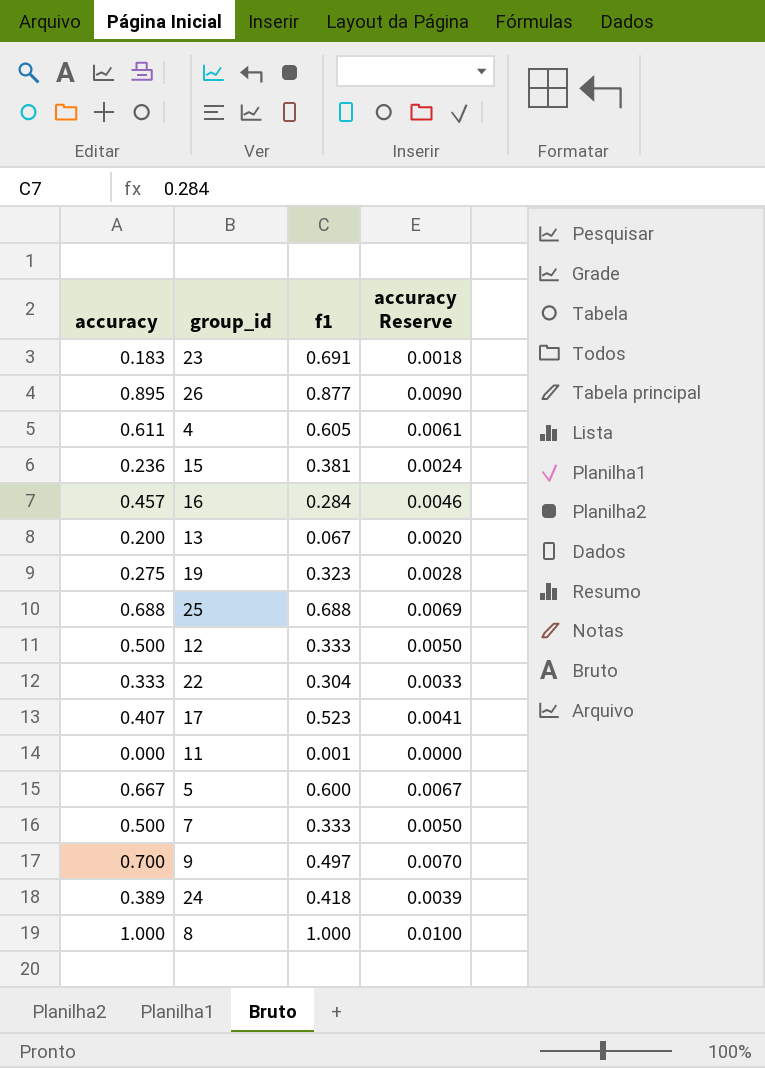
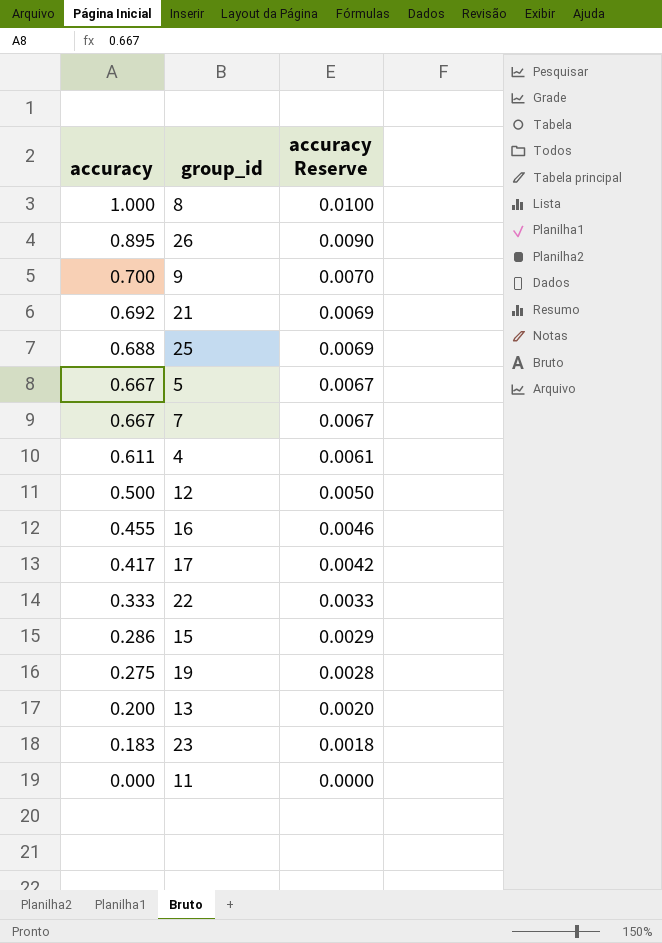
row order: none -> accuracy descending
column f1 | position: 3 -> none
row 24: 0.389 | 0.418 | 0.0039 -> none
row 21: none -> 0.692 | 0.0069
7 | accuracy: 0.500 -> 0.667
7 | accuracy Reserve: 0.0050 -> 0.0067
16 | accuracy: 0.457 -> 0.455
17 | accuracy: 0.407 -> 0.417
17 | accuracy Reserve: 0.0041 -> 0.0042
15 | accuracy: 0.236 -> 0.286
15 | accuracy Reserve: 0.0024 -> 0.0029

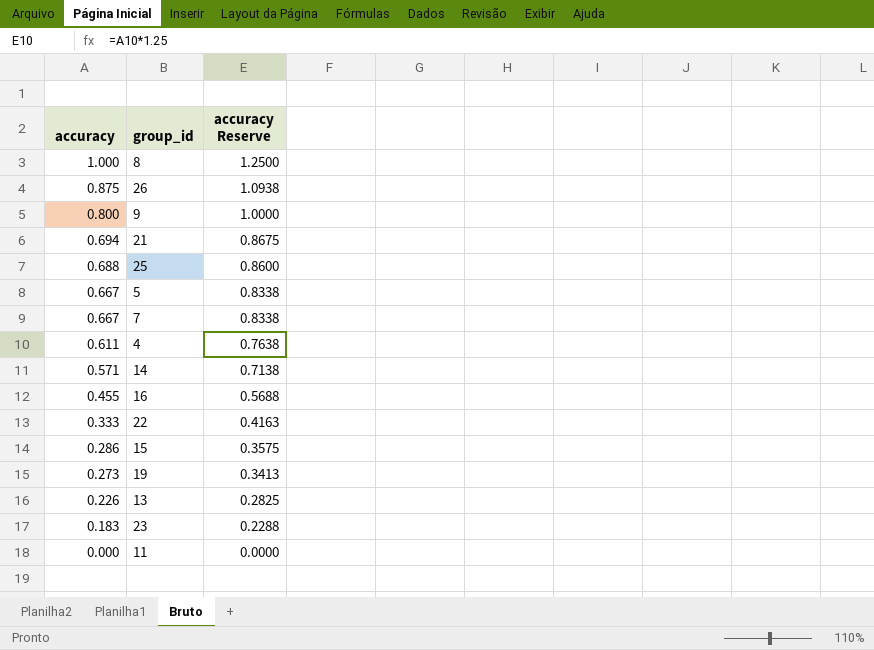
column accuracy Reserve | formula: [accuracy] * 0.01 -> [accuracy] * 1.25
row 12: 0.500 | 0.0050 -> none
row 17: 0.417 | 0.0042 -> none
26 | accuracy: 0.895 -> 0.875
9 | accuracy: 0.700 -> 0.800
21 | accuracy: 0.692 -> 0.694
row 14: none -> 0.571 | 0.7138
19 | accuracy: 0.275 -> 0.273
13 | accuracy: 0.200 -> 0.226

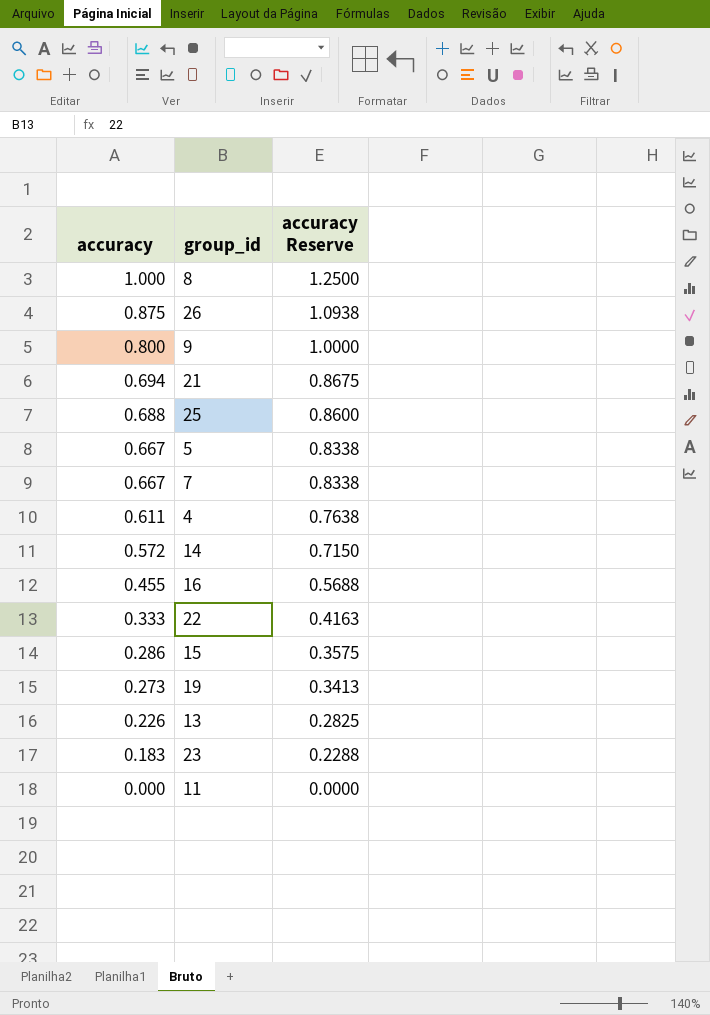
14 | accuracy: 0.571 -> 0.572
14 | accuracy Reserve: 0.7138 -> 0.7150

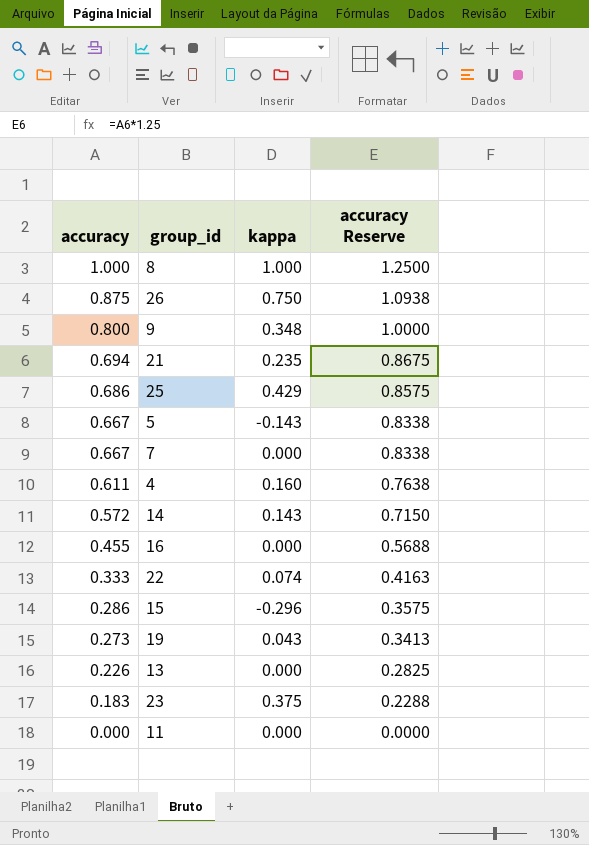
column kappa | position: none -> 3
25 | accuracy: 0.688 -> 0.686
25 | accuracy Reserve: 0.8600 -> 0.8575

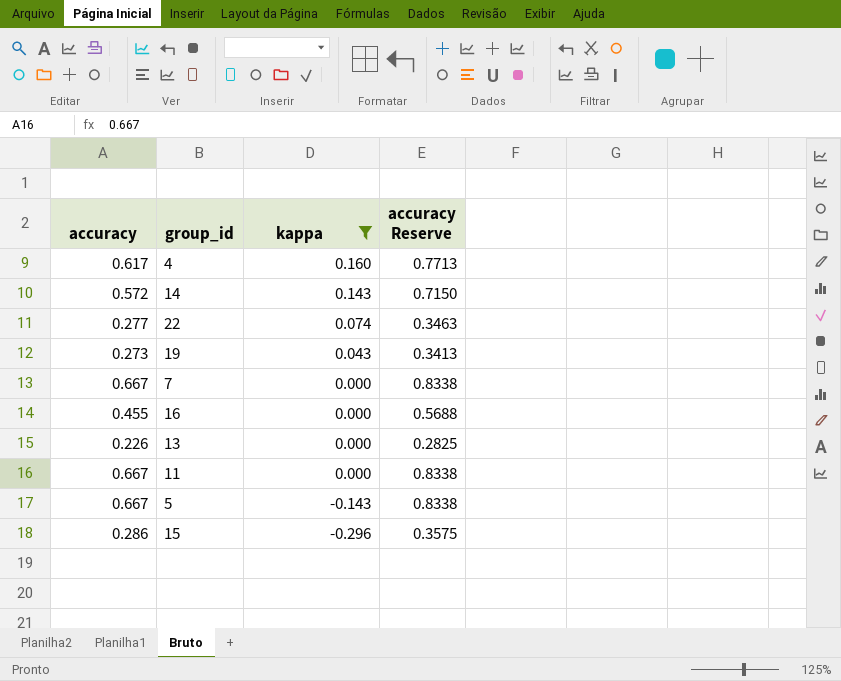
filter: none -> kappa <= 0.160
row order: accuracy descending -> kappa descending
4 | accuracy: 0.611 -> 0.617
4 | accuracy Reserve: 0.7638 -> 0.7713
22 | accuracy: 0.333 -> 0.277
22 | accuracy Reserve: 0.4163 -> 0.3463
11 | accuracy: 0.000 -> 0.667
11 | accuracy Reserve: 0.0000 -> 0.8338

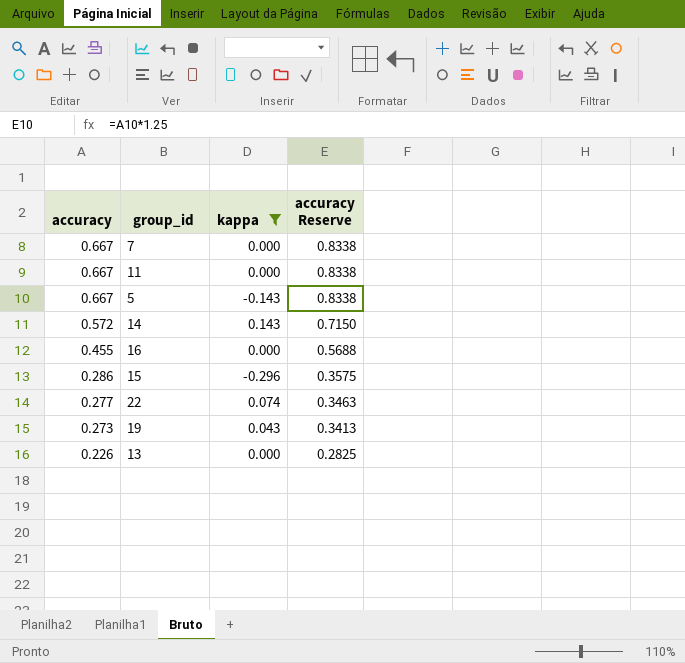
row order: kappa descending -> accuracy descending
row 4: 0.617 | 0.160 | 0.7713 -> none

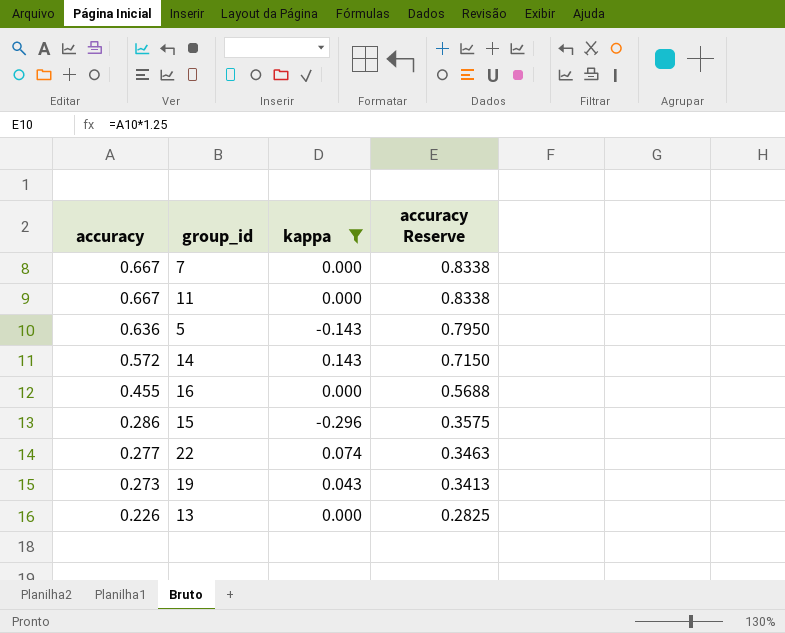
5 | accuracy: 0.667 -> 0.636
5 | accuracy Reserve: 0.8338 -> 0.7950

